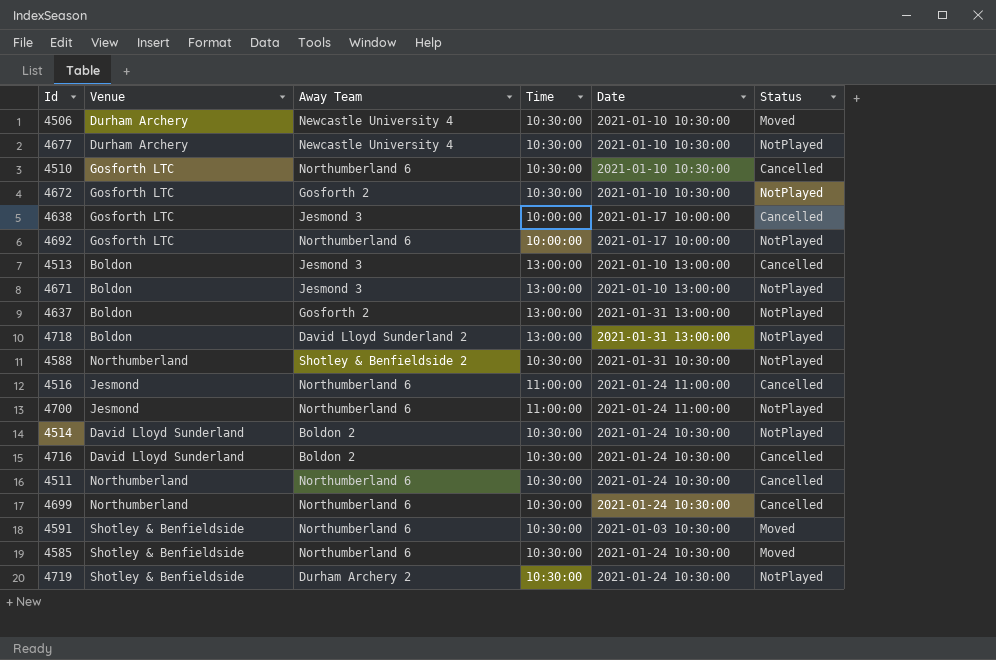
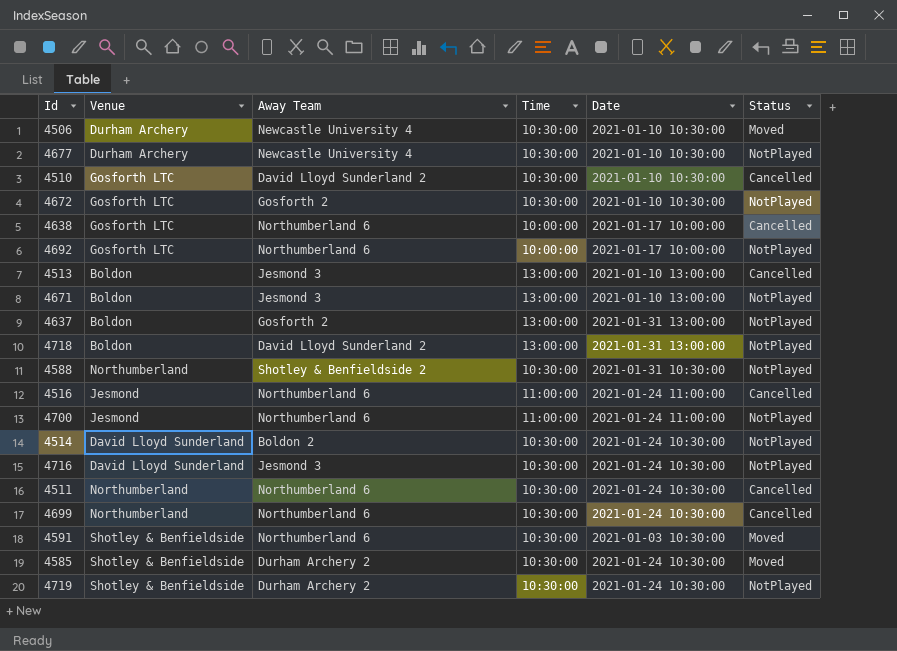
4510 | Away Team: Northumberland 6 -> David Lloyd Sunderland 2
4638 | Away Team: Jesmond 3 -> Northumberland 6
4716 | Away Team: Boldon 2 -> Jesmond 3
4716 | Status: Cancelled -> NotPlayed
4585 | Away Team: Northumberland 6 -> Durham Archery 2

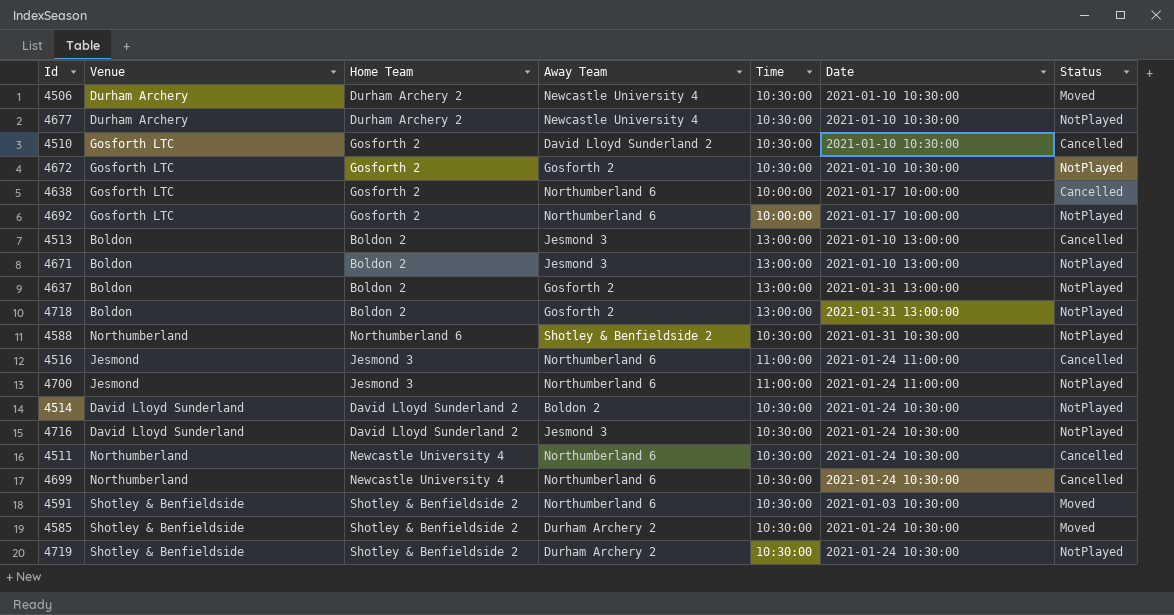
column Home Team | position: none -> 3
4718 | Away Team: David Lloyd Sunderland 2 -> Gosforth 2

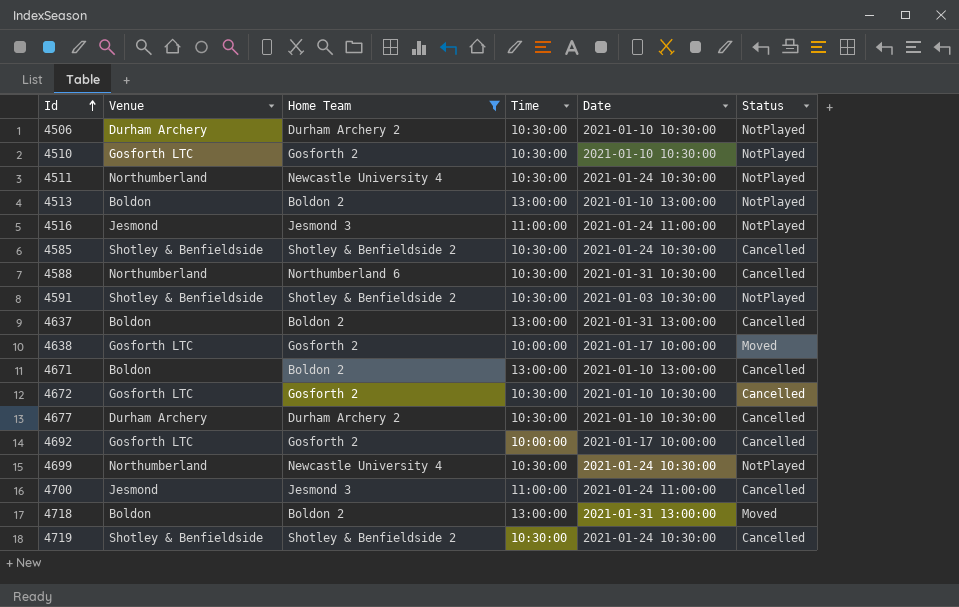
filter: none -> Home Team != David Lloyd Sunderland 2
row order: none -> Id ascending
column Away Team | position: 4 -> none
4506 | Status: Moved -> NotPlayed
4510 | Status: Cancelled -> NotPlayed
4511 | Status: Cancelled -> NotPlayed
4513 | Status: Cancelled -> NotPlayed
4516 | Status: Cancelled -> NotPlayed
4585 | Status: Moved -> Cancelled
4588 | Status: NotPlayed -> Cancelled
4591 | Status: Moved -> NotPlayed
4637 | Status: NotPlayed -> Cancelled
4638 | Status: Cancelled -> Moved
4671 | Status: NotPlayed -> Cancelled
4672 | Status: NotPlayed -> Cancelled
4677 | Status: NotPlayed -> Cancelled
4692 | Status: NotPlayed -> Cancelled
4699 | Status: Cancelled -> NotPlayed
4700 | Status: NotPlayed -> Cancelled
4718 | Status: NotPlayed -> Moved
4719 | Status: NotPlayed -> Cancelled

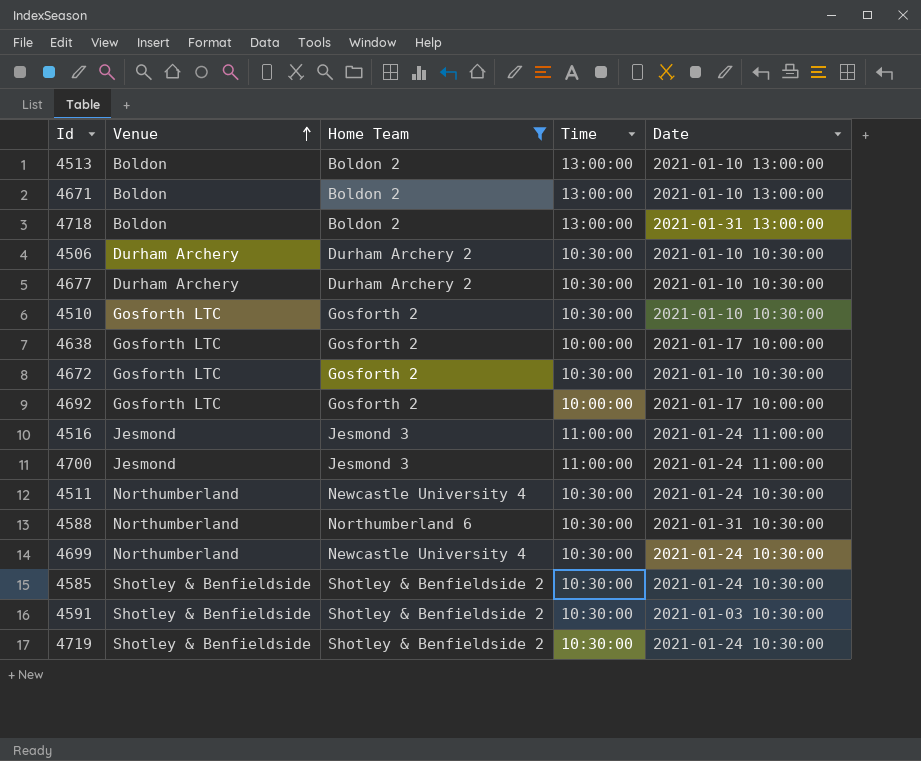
row order: Id ascending -> Venue ascending
column Status | position: 6 -> none
row 4637: Boldon | Boldon 2 | 13:00:00 | 2021-01-31 13:00:00 | Cancelled -> none

